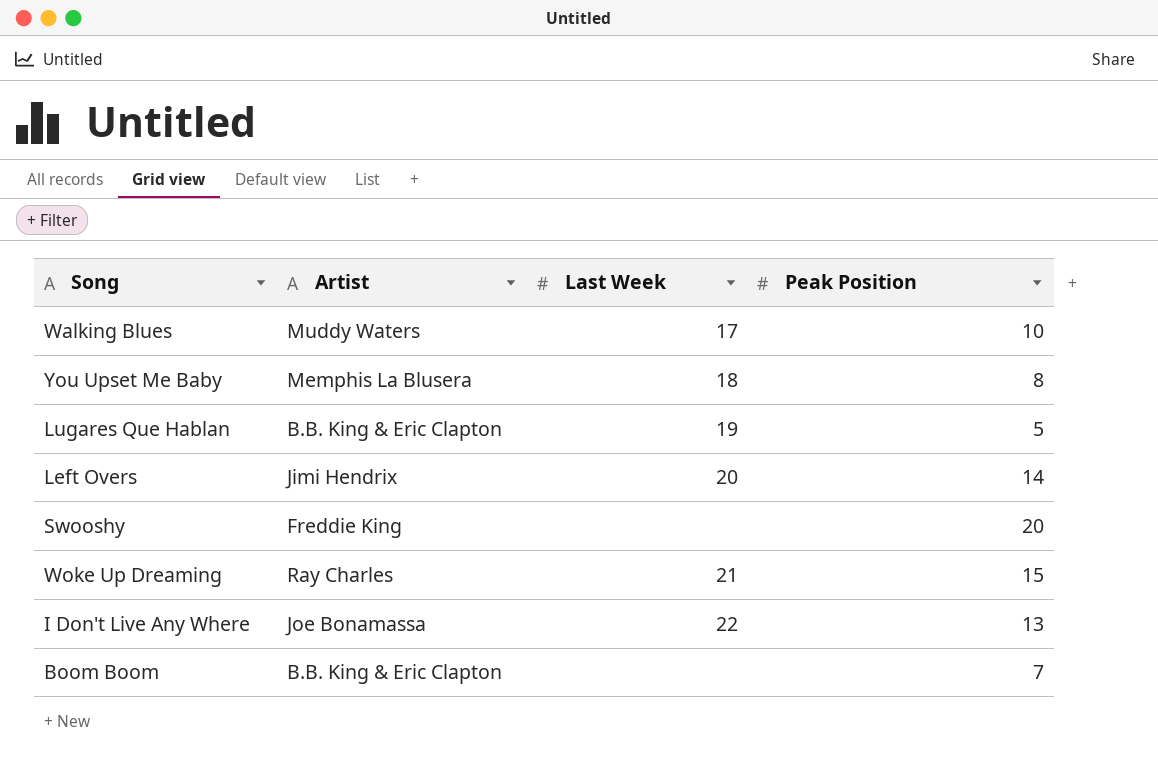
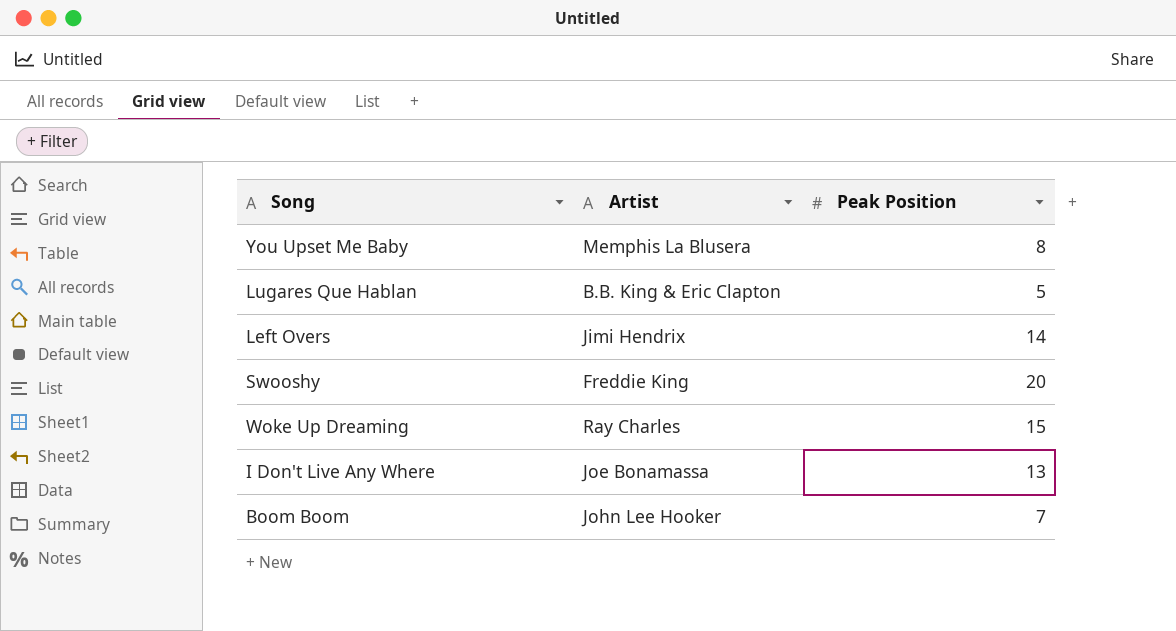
column Last Week | position: 3 -> none
row Walking Blues: Muddy Waters | 17 | 10 -> none
Boom Boom | Artist: B.B. King & Eric Clapton -> John Lee Hooker

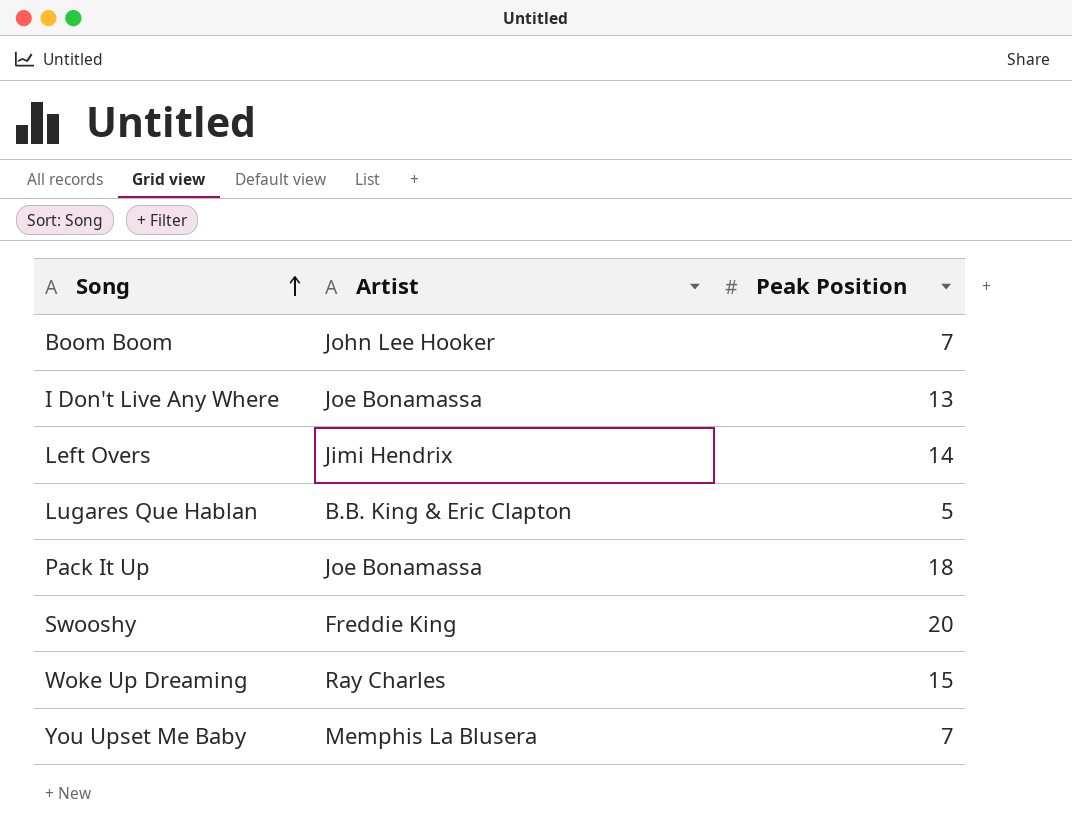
row order: none -> Song ascending
row Pack It Up: none -> Joe Bonamassa | 18
You Upset Me Baby | Peak Position: 8 -> 7

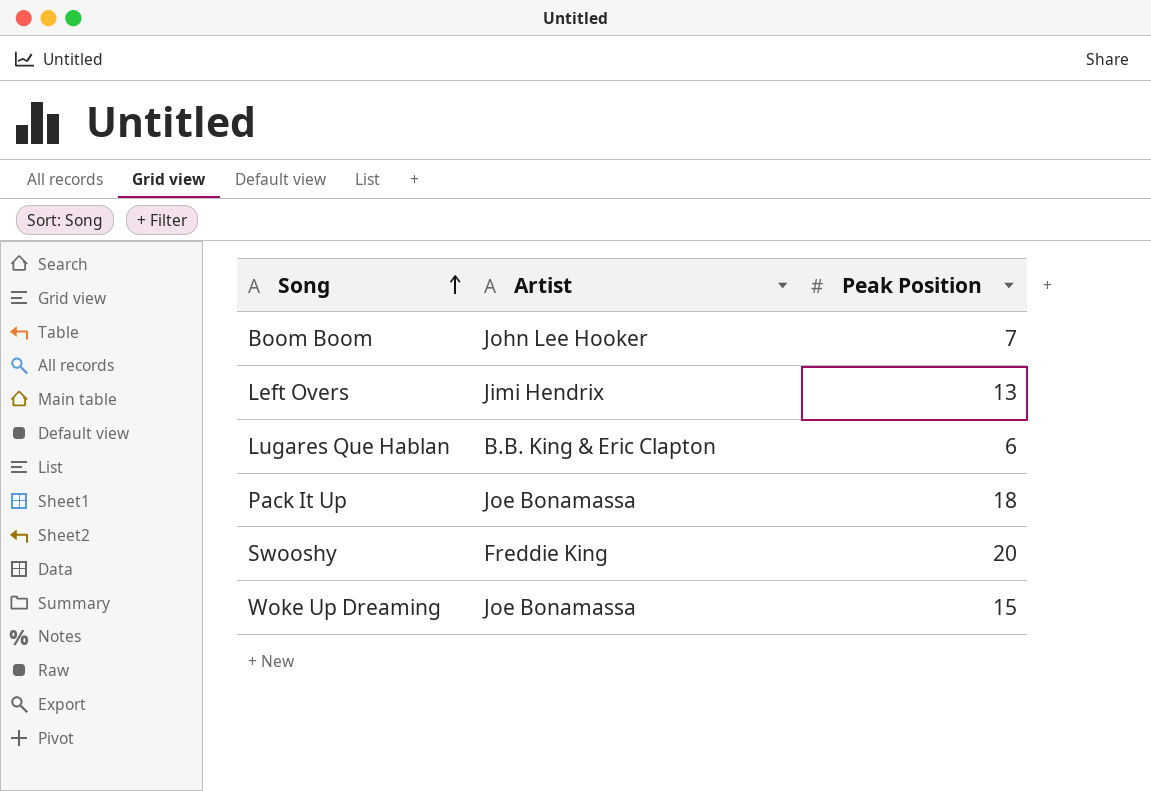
row I Don't Live Any Where: Joe Bonamassa | 13 -> none
row You Upset Me Baby: Memphis La Blusera | 7 -> none
Left Overs | Peak Position: 14 -> 13
Lugares Que Hablan | Peak Position: 5 -> 6
Woke Up Dreaming | Artist: Ray Charles -> Joe Bonamassa

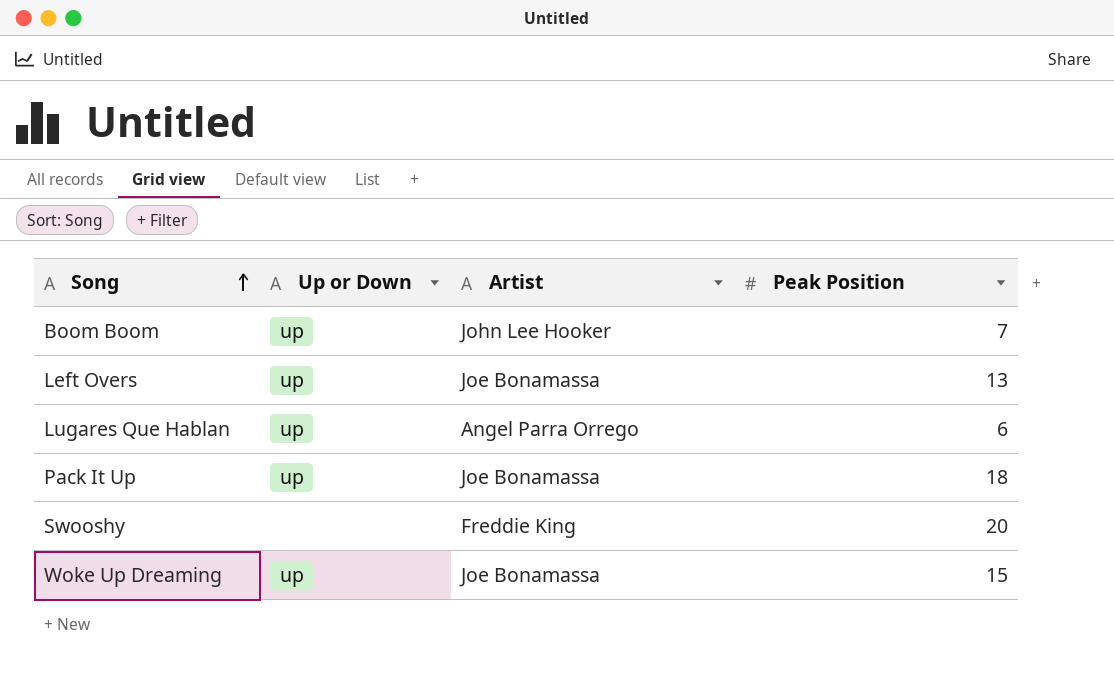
column Up or Down | position: none -> 2
Left Overs | Artist: Jimi Hendrix -> Joe Bonamassa
Lugares Que Hablan | Artist: B.B. King & Eric Clapton -> Angel Parra Orrego

